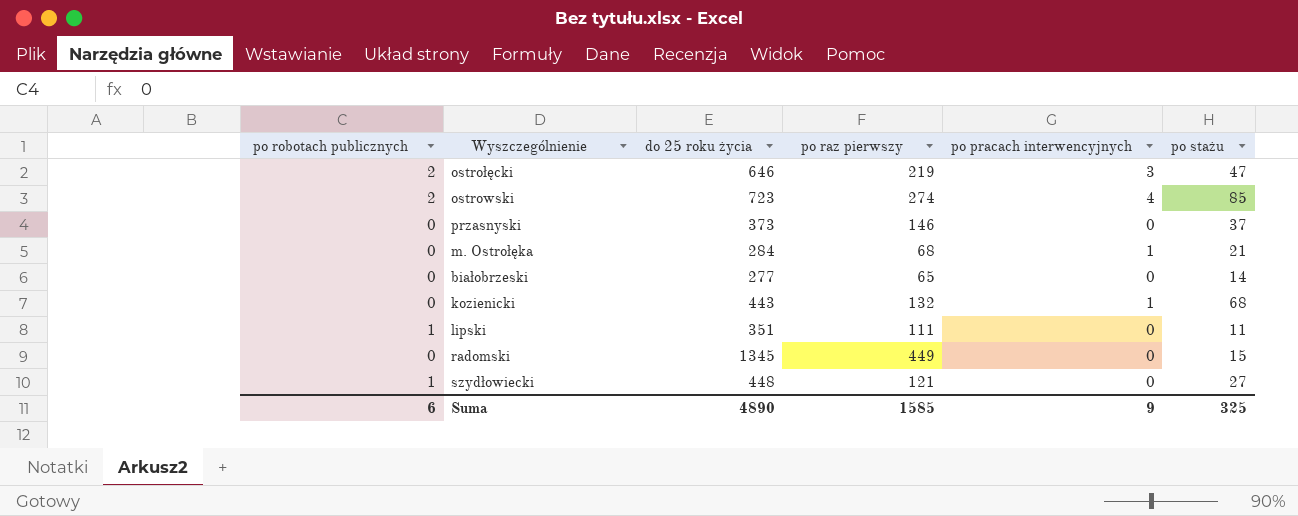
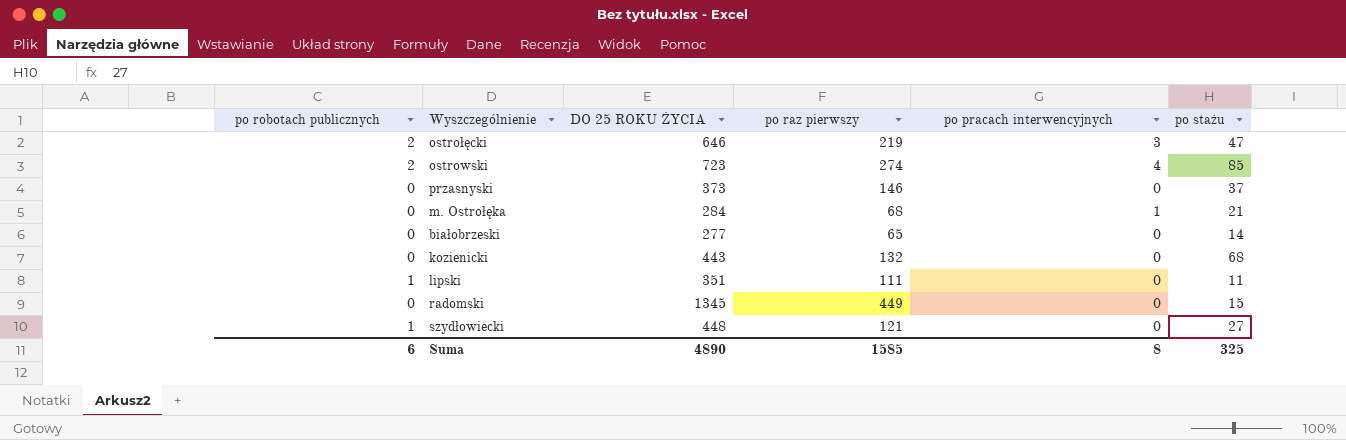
column name: do 25 roku życia -> DO 25 ROKU ŻYCIA
kozienicki | po pracach interwencyjnych: 1 -> 0
Suma | po pracach interwencyjnych: 9 -> 8

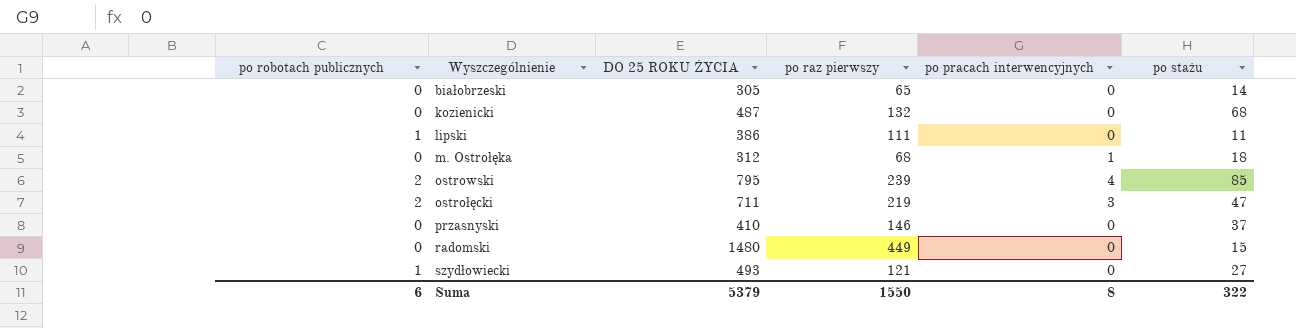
row order: none -> Wyszczególnienie ascending
białobrzeski | DO 25 ROKU ŻYCIA: 277 -> 305
kozienicki | DO 25 ROKU ŻYCIA: 443 -> 487
lipski | DO 25 ROKU ŻYCIA: 351 -> 386
m. Ostrołęka | DO 25 ROKU ŻYCIA: 284 -> 312
m. Ostrołęka | po stażu: 21 -> 18
ostrowski | DO 25 ROKU ŻYCIA: 723 -> 795
ostrowski | po raz pierwszy: 274 -> 239
ostrołęcki | DO 25 ROKU ŻYCIA: 646 -> 711
przasnyski | DO 25 ROKU ŻYCIA: 373 -> 410
radomski | DO 25 ROKU ŻYCIA: 1345 -> 1480
szydłowiecki | DO 25 ROKU ŻYCIA: 448 -> 493
Suma | DO 25 ROKU ŻYCIA: 4890 -> 5379
Suma | po raz pierwszy: 1585 -> 1550
Suma | po stażu: 325 -> 322

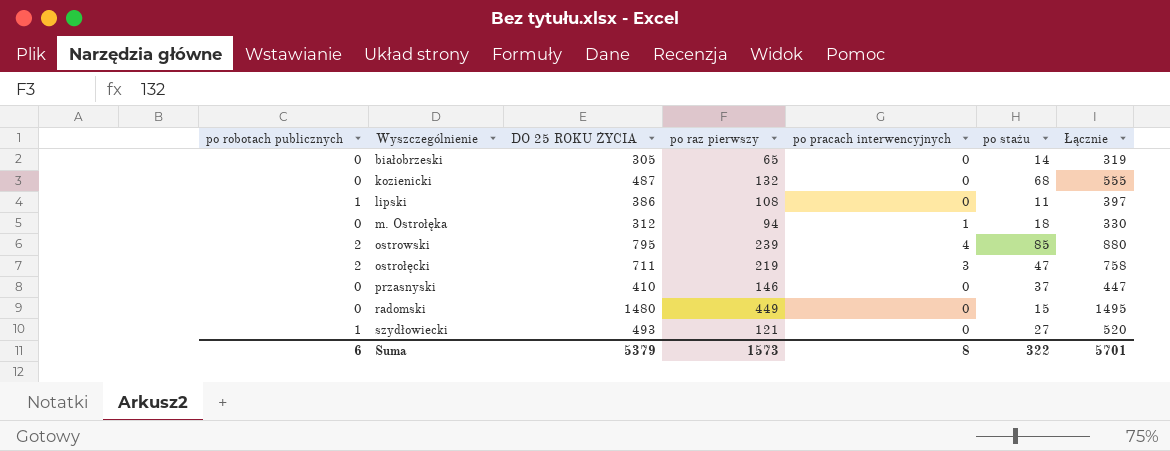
column Łącznie | formula: none -> [DO 25 ROKU ŻYCIA] + [po stażu]
lipski | po raz pierwszy: 111 -> 108
m. Ostrołęka | po raz pierwszy: 68 -> 94
Suma | po raz pierwszy: 1550 -> 1573

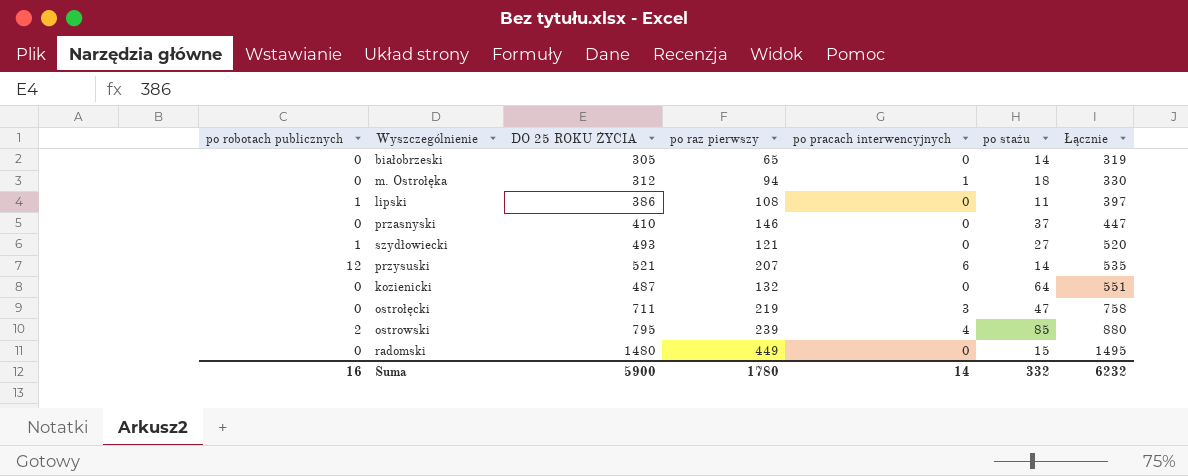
row order: Wyszczególnienie ascending -> Łącznie ascending
row przysuski: none -> 12 | 521 | 207 | 6 | 14 | 535
kozienicki | po stażu: 68 -> 64
kozienicki | Łącznie: 555 -> 551
ostrołęcki | po robotach publicznych: 2 -> 0
Suma | po robotach publicznych: 6 -> 16
Suma | DO 25 ROKU ŻYCIA: 5379 -> 5900
Suma | po raz pierwszy: 1573 -> 1780
Suma | po pracach interwencyjnych: 8 -> 14
Suma | po stażu: 322 -> 332
Suma | Łącznie: 5701 -> 6232

